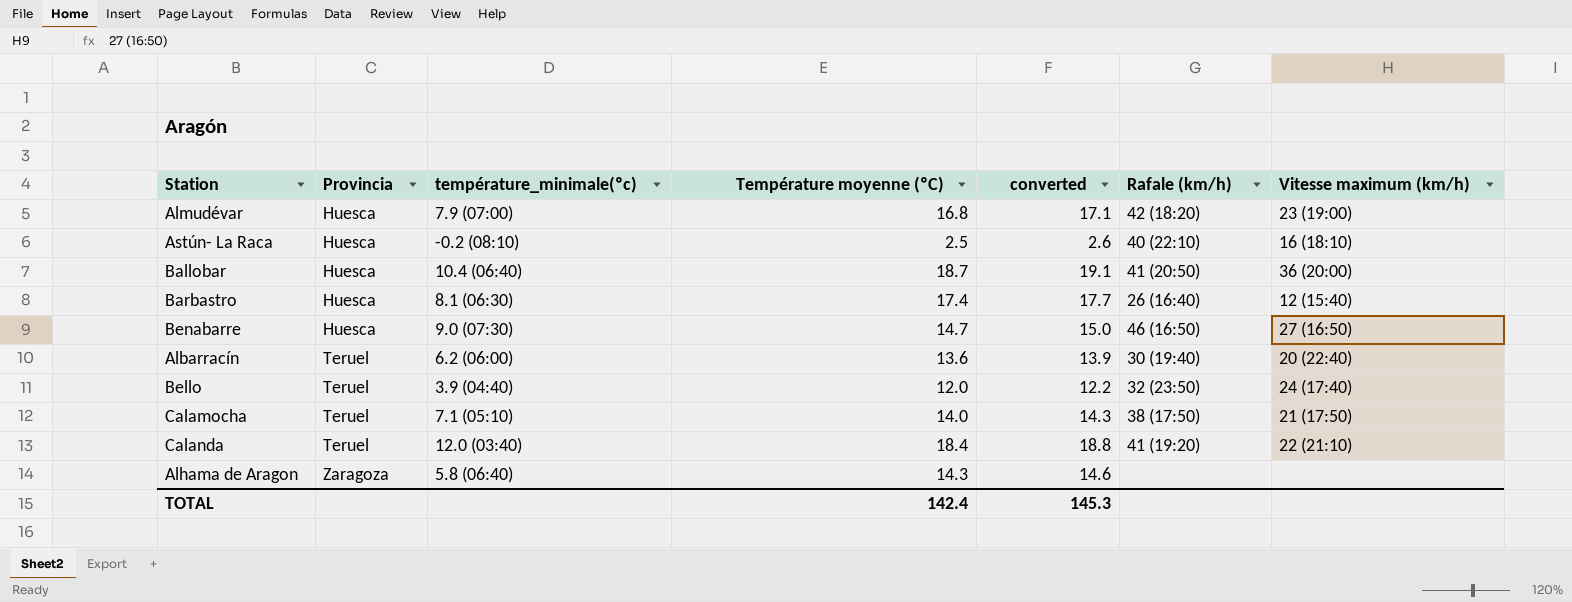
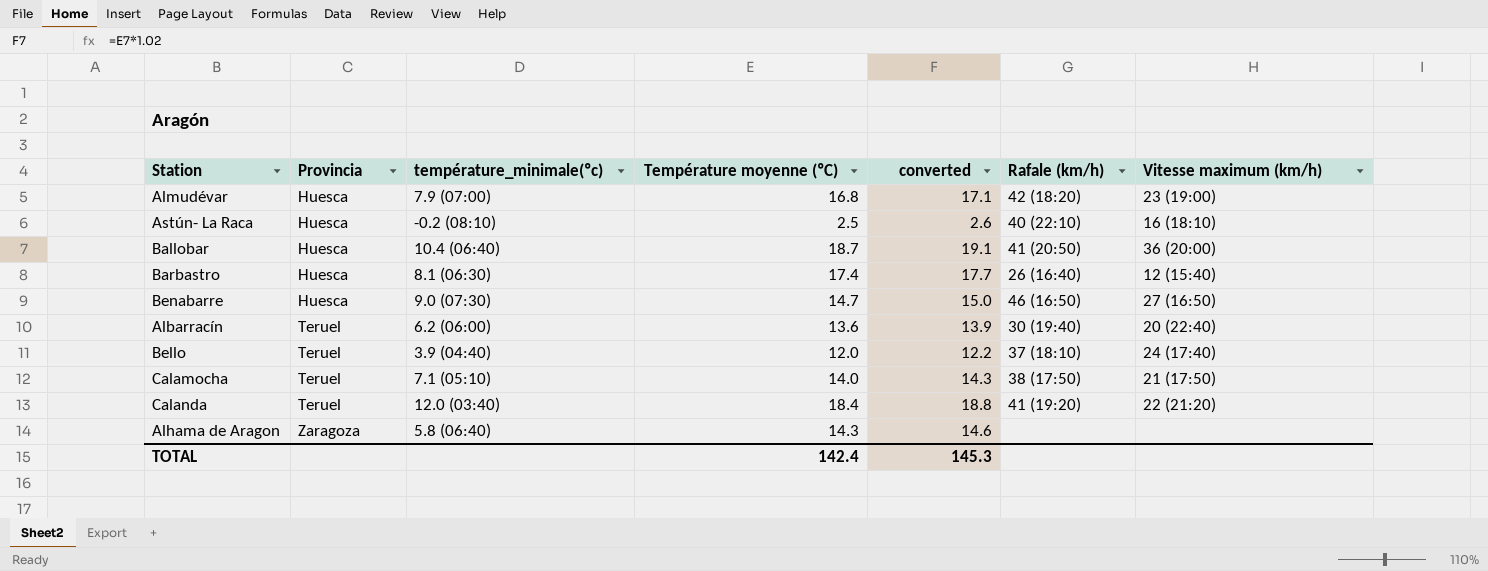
Bello | Rafale (km/h): 32 (23:50) -> 37 (18:10)
Calanda | Vitesse maximum (km/h): 22 (21:10) -> 22 (21:20)

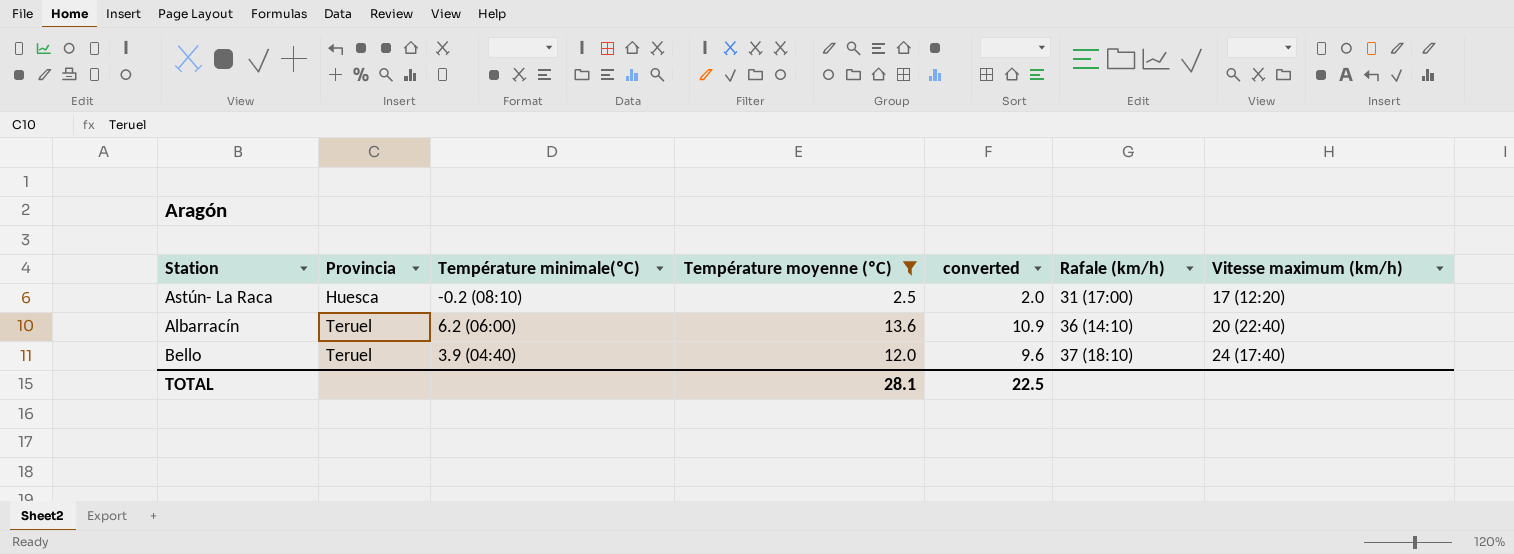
filter: none -> Température moyenne (ºC) <= 13.6
column name: température_minimale(ºc) -> Température minimale(ºC)
column converted | formula: [Température moyenne (ºC)] * 1.02 -> [Température moyenne (ºC)] * 0.8
Astún- La Raca | Rafale (km/h): 40 (22:10) -> 31 (17:00)
Astún- La Raca | Vitesse maximum (km/h): 16 (18:10) -> 17 (12:20)
Albarracín | Rafale (km/h): 30 (19:40) -> 36 (14:10)
TOTAL | Température moyenne (ºC): 142.4 -> 28.1
TOTAL | converted: 145.3 -> 22.5

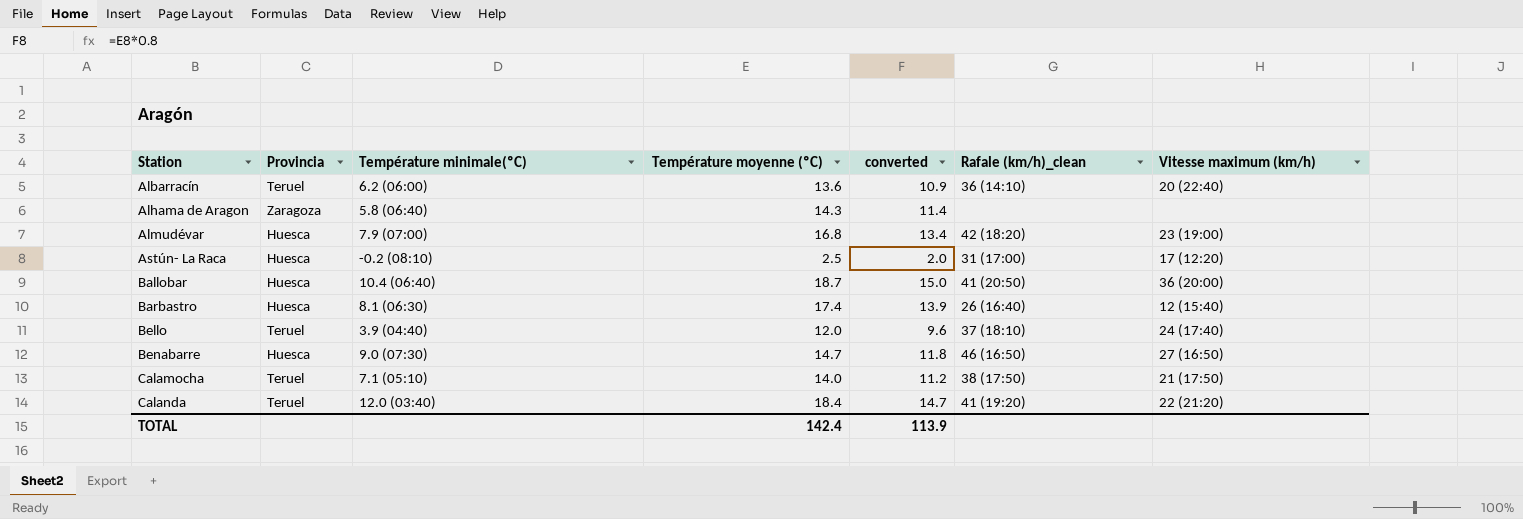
filter: Température moyenne (ºC) <= 13.6 -> none
row order: Provincia ascending -> Station ascending
column name: Rafale (km/h) -> Rafale (km/h)_clean
TOTAL | Température moyenne (ºC): 28.1 -> 142.4
TOTAL | converted: 22.5 -> 113.9

